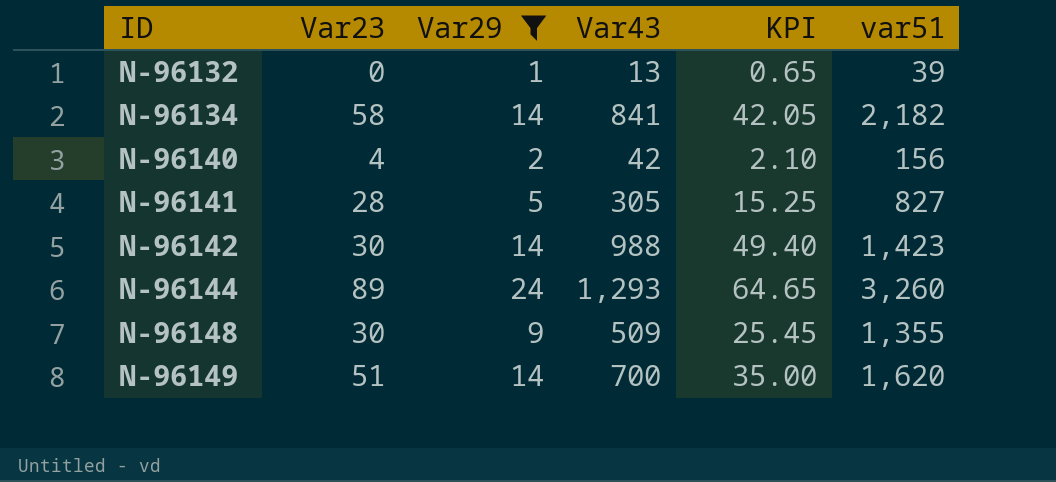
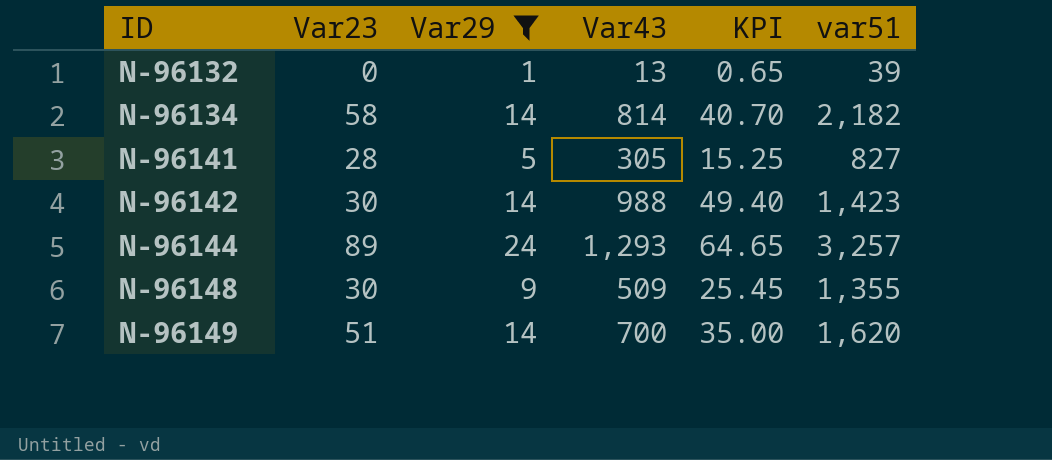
row N-96140: 4 | 2 | 42 | 2.10 | 156 -> none
N-96134 | Var43: 841 -> 814
N-96134 | KPI: 42.05 -> 40.70
N-96144 | var51: 3,260 -> 3,257

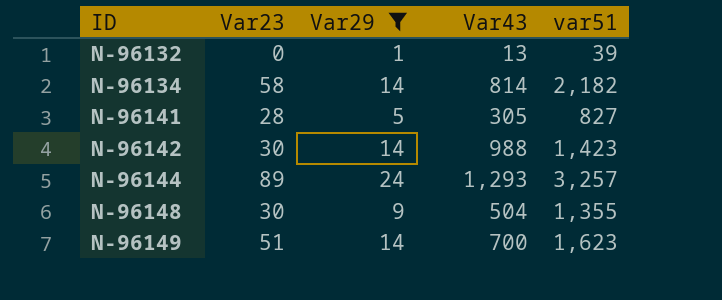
column KPI | formula: [Var43] * 0.05 -> none
N-96148 | Var43: 509 -> 504
N-96149 | var51: 1,620 -> 1,623

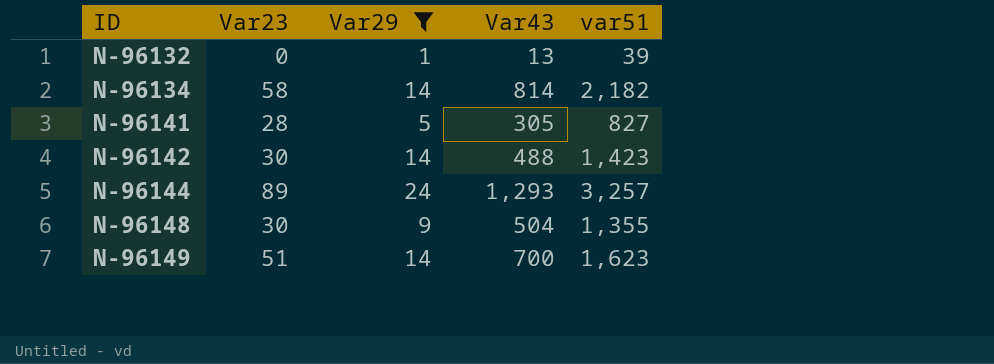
N-96142 | Var43: 988 -> 488

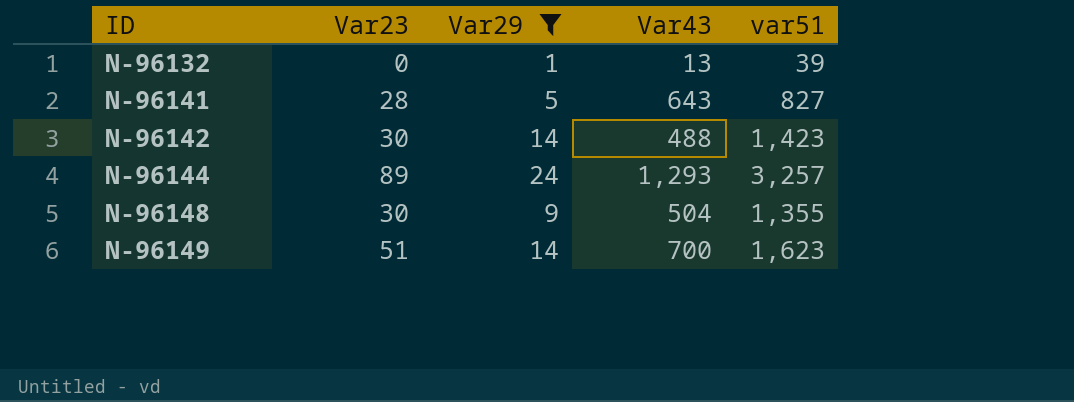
row N-96134: 58 | 14 | 814 | 2,182 -> none
N-96141 | Var43: 305 -> 643

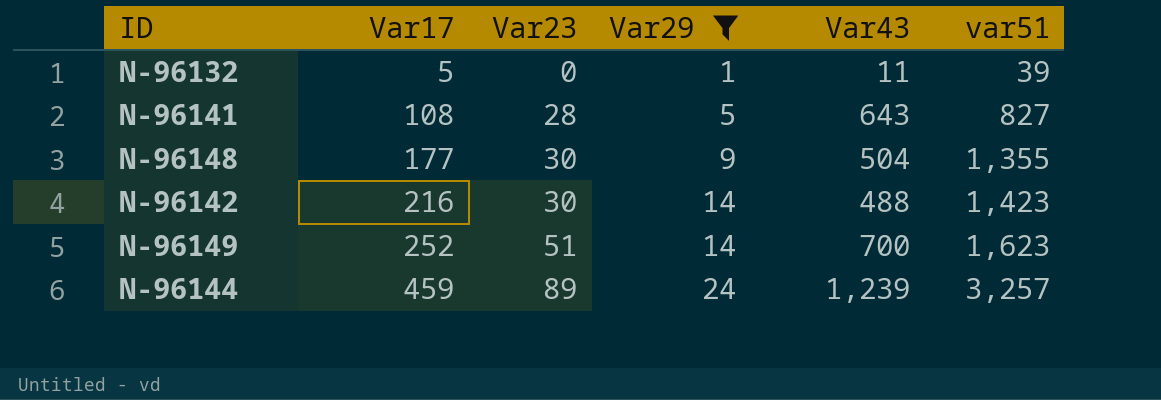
row order: ID ascending -> Var17 ascending
column Var17 | position: none -> 2
N-96132 | Var43: 13 -> 11
N-96144 | Var43: 1,293 -> 1,239

